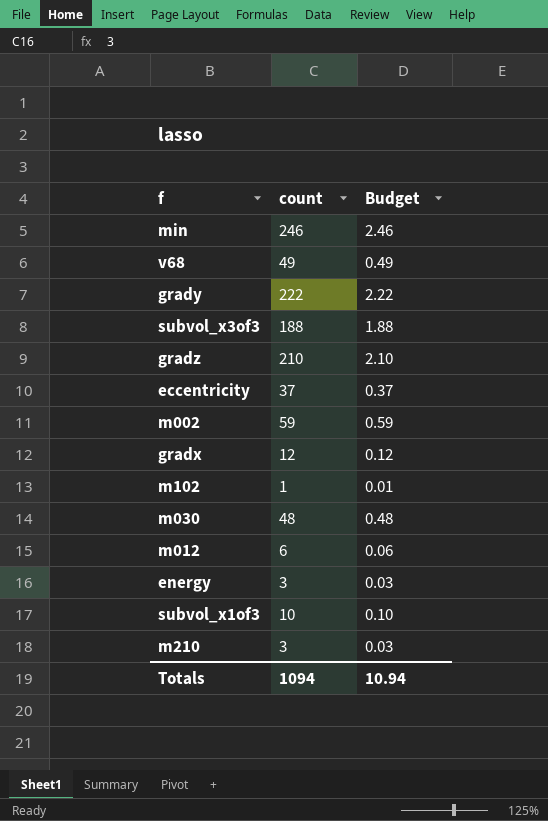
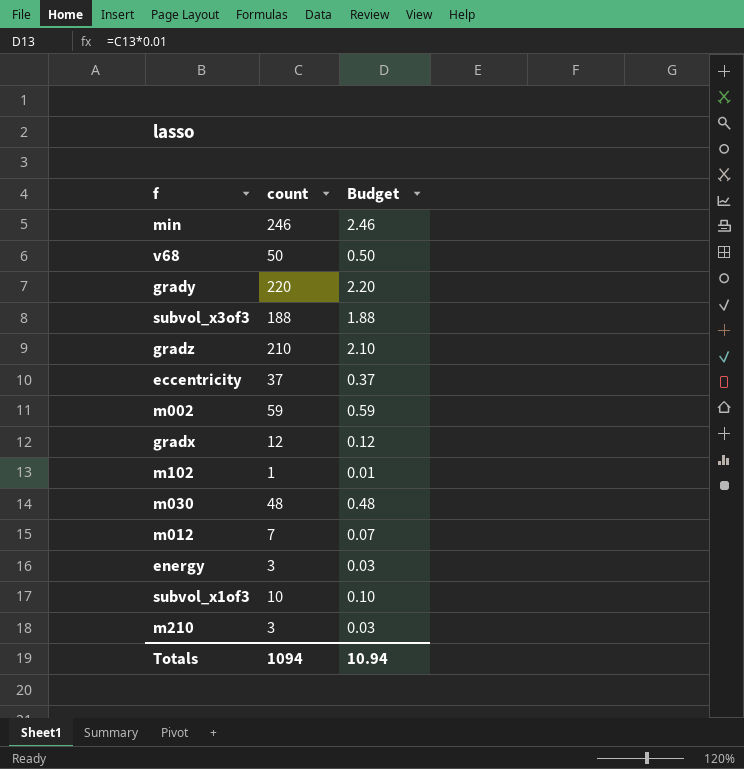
v68 | count: 49 -> 50
v68 | Budget: 0.49 -> 0.50
grady | count: 222 -> 220
grady | Budget: 2.22 -> 2.20
m012 | count: 6 -> 7
m012 | Budget: 0.06 -> 0.07

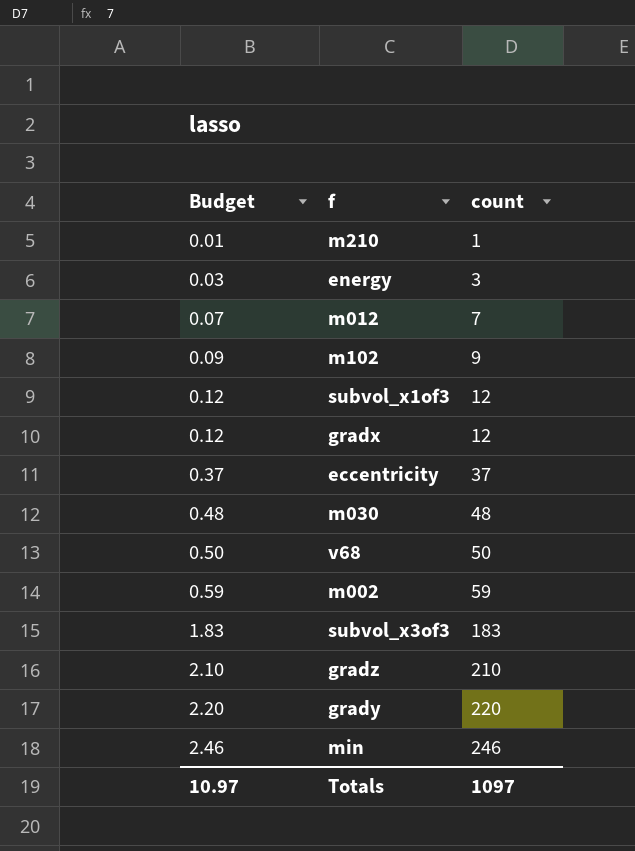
row order: none -> Budget ascending
column Budget | position: 3 -> 1
m210 | Budget: 0.03 -> 0.01
m210 | count: 3 -> 1
m102 | Budget: 0.01 -> 0.09
m102 | count: 1 -> 9
subvol_x1of3 | Budget: 0.10 -> 0.12
subvol_x1of3 | count: 10 -> 12
subvol_x3of3 | Budget: 1.88 -> 1.83
subvol_x3of3 | count: 188 -> 183
Totals | Budget: 10.94 -> 10.97
Totals | count: 1094 -> 1097

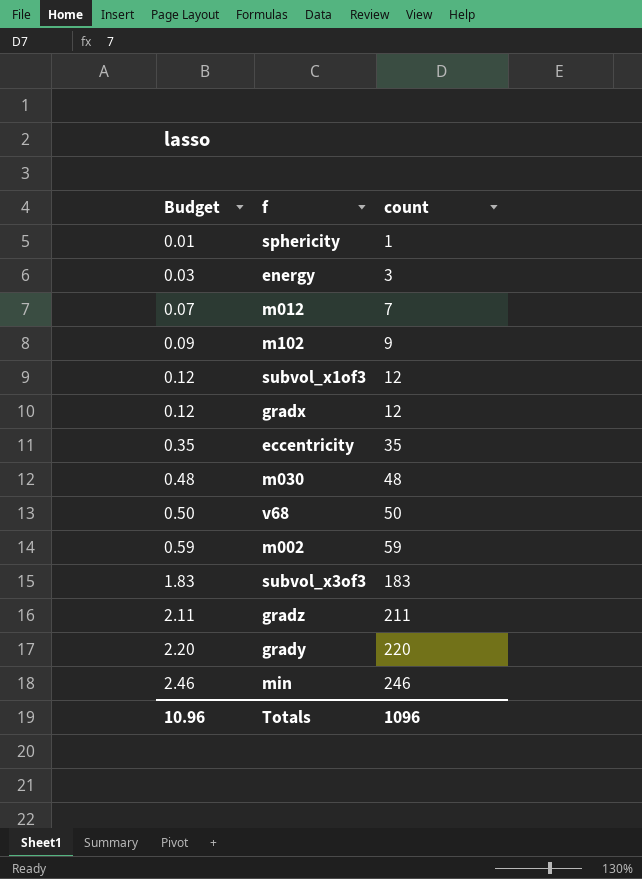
row m210: 0.01 | 1 -> none
row sphericity: none -> 0.01 | 1
eccentricity | Budget: 0.37 -> 0.35
eccentricity | count: 37 -> 35
gradz | Budget: 2.10 -> 2.11
gradz | count: 210 -> 211
Totals | Budget: 10.97 -> 10.96
Totals | count: 1097 -> 1096

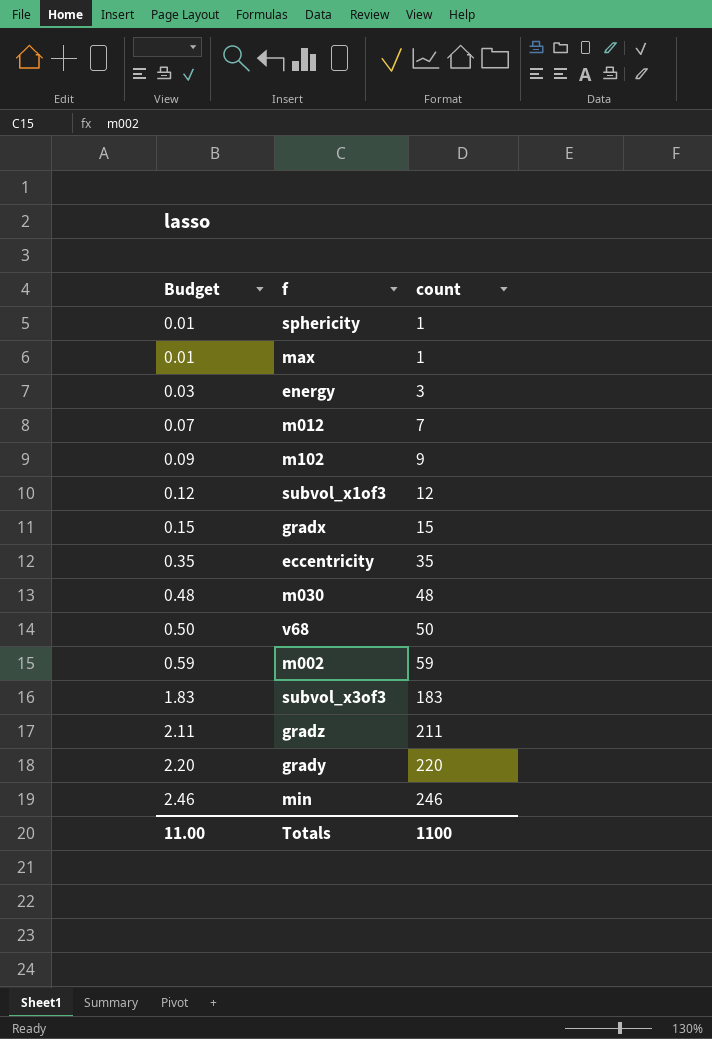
row max: none -> 0.01 | 1
gradx | Budget: 0.12 -> 0.15
gradx | count: 12 -> 15
Totals | Budget: 10.96 -> 11.00
Totals | count: 1096 -> 1100

